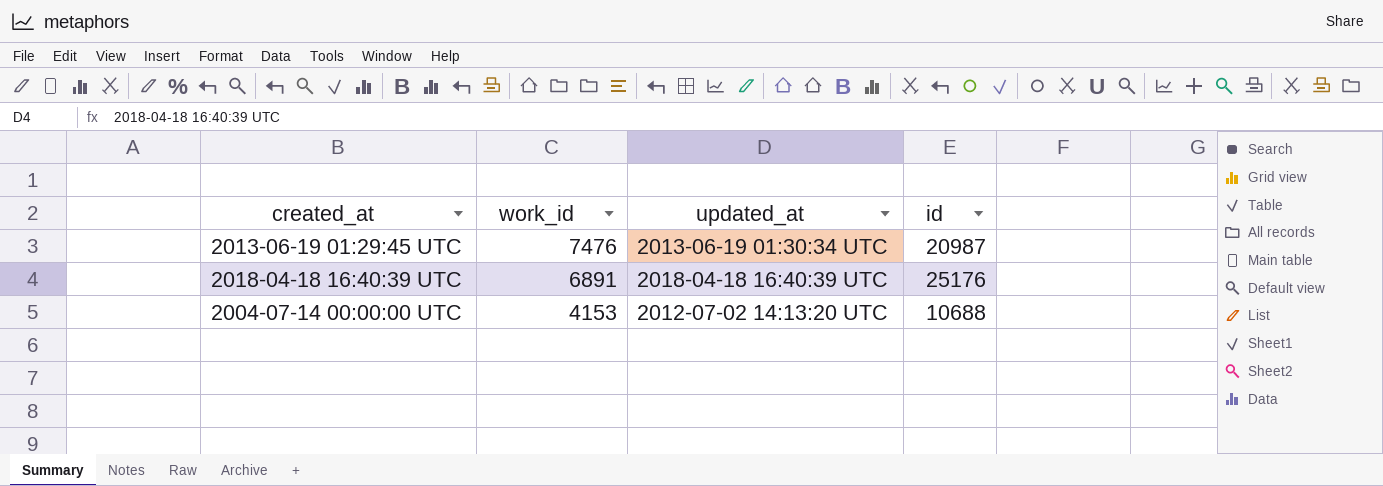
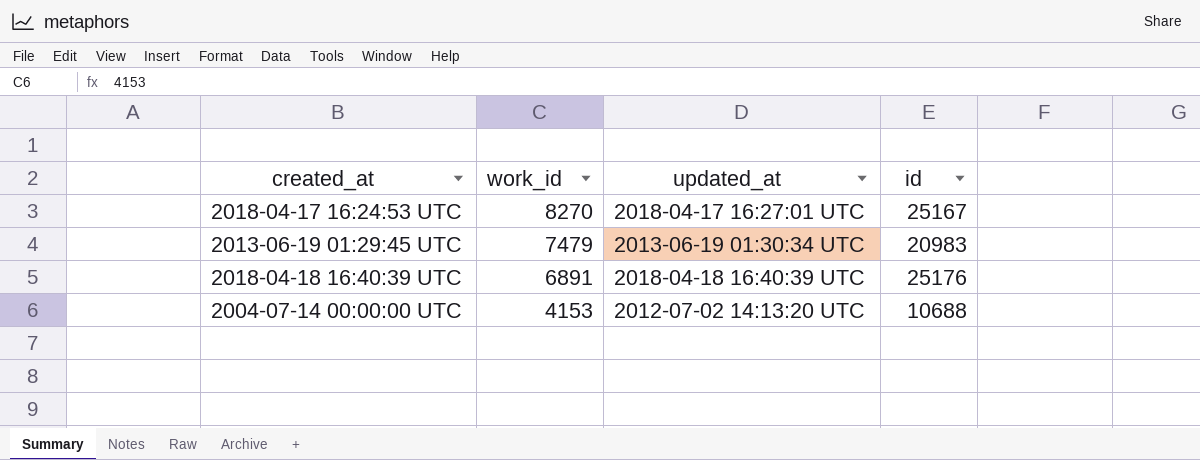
row 2018-04-17 16:24:53 UTC: none -> 8270 | 2018-04-17 16:27:01 UTC | 25167
2013-06-19 01:29:45 UTC | work_id: 7476 -> 7479
2013-06-19 01:29:45 UTC | id: 20987 -> 20983

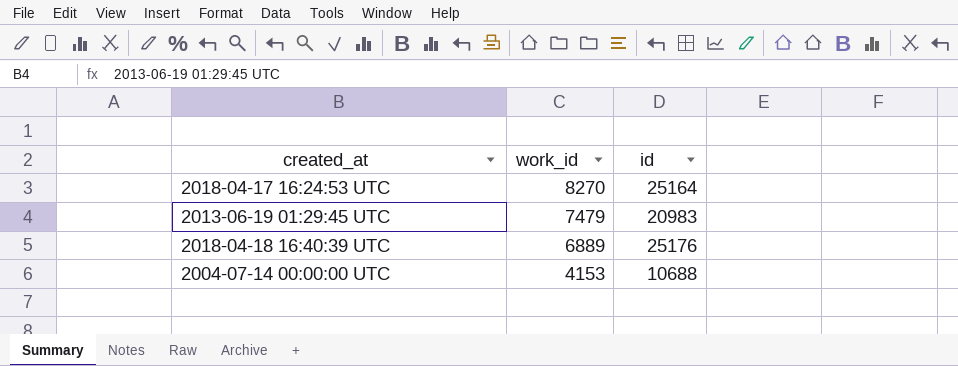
column updated_at | position: 3 -> none
2018-04-17 16:24:53 UTC | id: 25167 -> 25164
2018-04-18 16:40:39 UTC | work_id: 6891 -> 6889

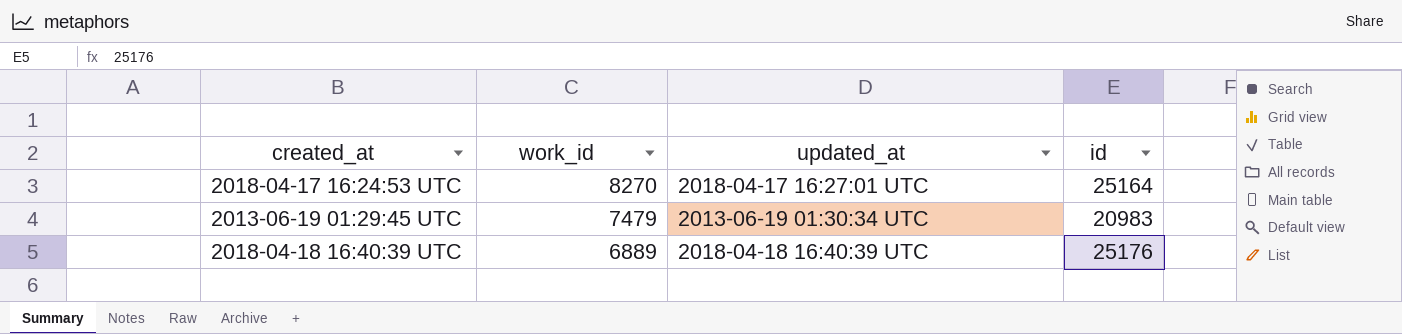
column updated_at | position: none -> 3
row 2004-07-14 00:00:00 UTC: 4153 | 10688 -> none

